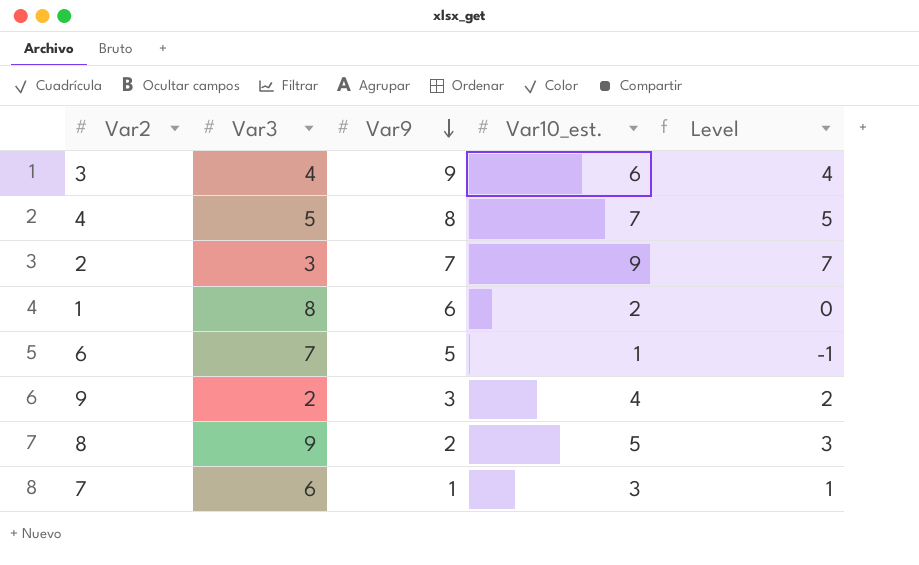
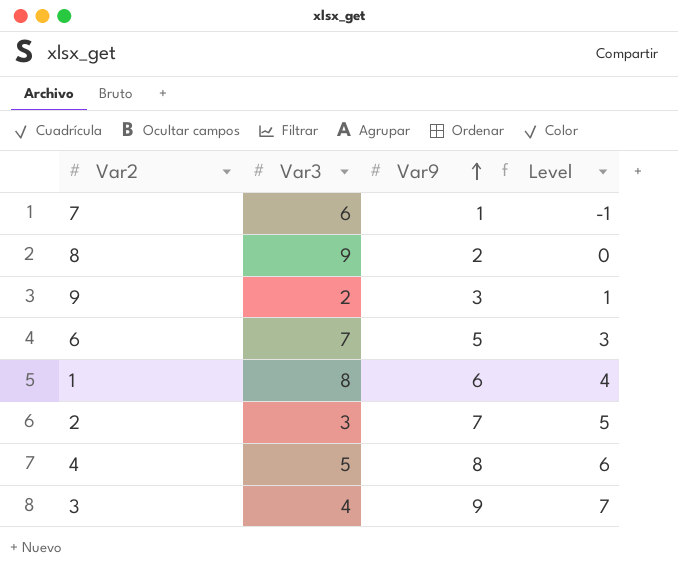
row order: Var9 descending -> Var9 ascending
column Var10_est. | position: 4 -> none
column Level | formula: [Var10_est.] - 2 -> [Var9] - 2

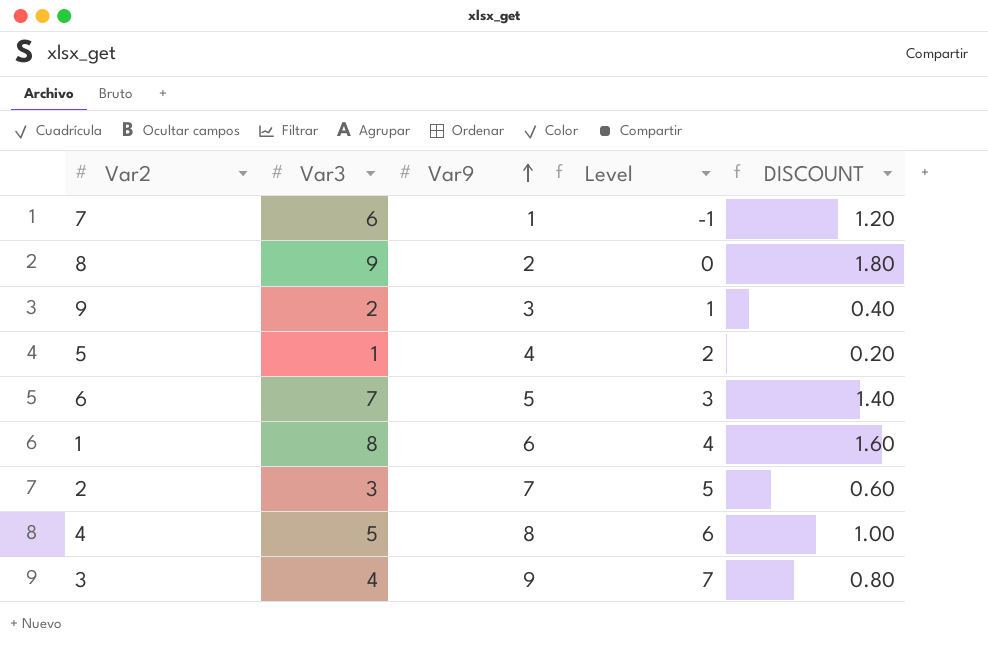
column DISCOUNT | formula: none -> [Var3] * 0.2
row 5: none -> 1 | 4 | 2 | 0.20

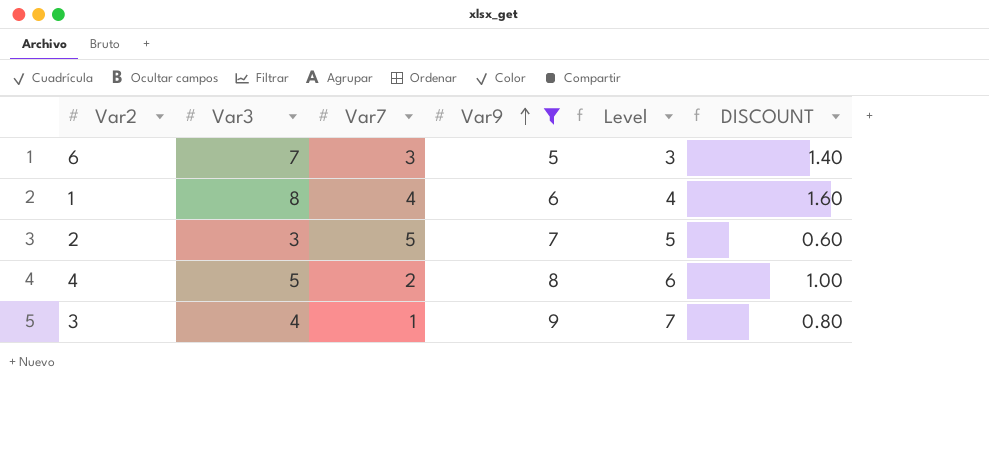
filter: none -> Var9 >= 5
column Var7 | position: none -> 3

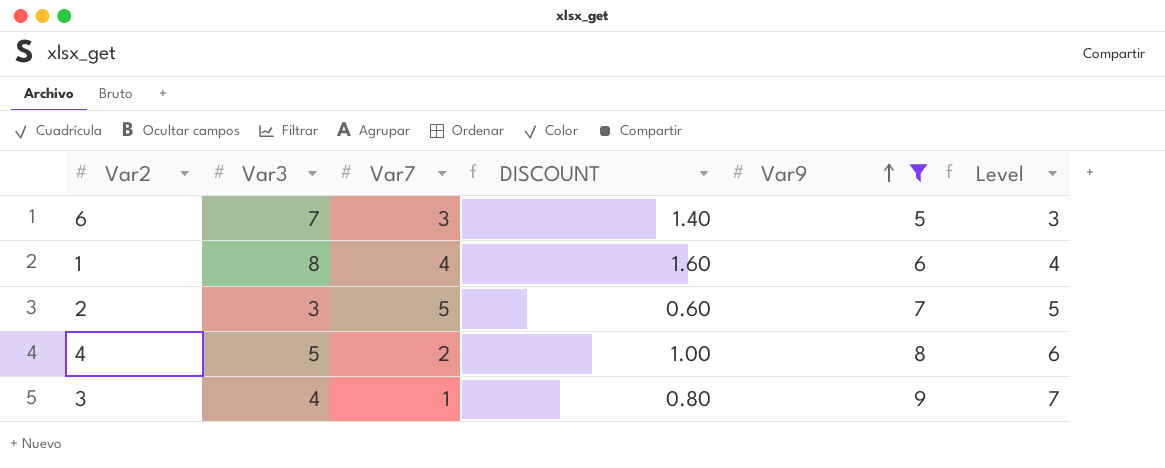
column DISCOUNT | position: 6 -> 4

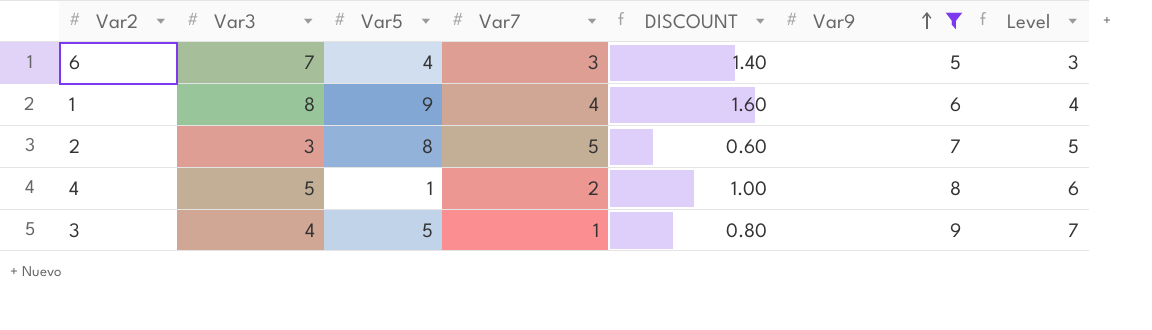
column Var5 | position: none -> 3

